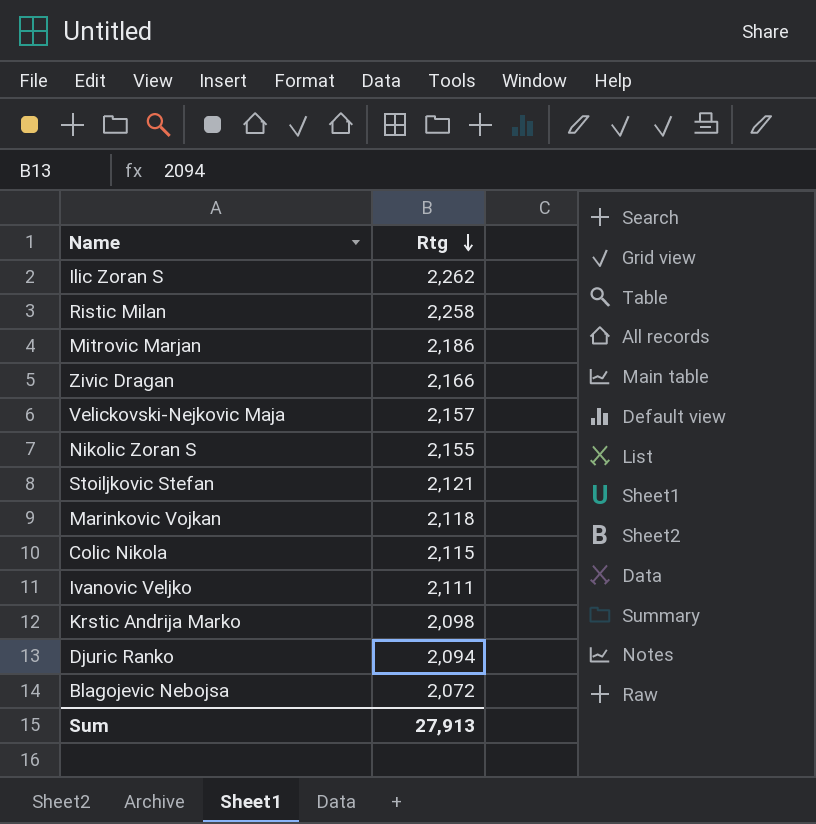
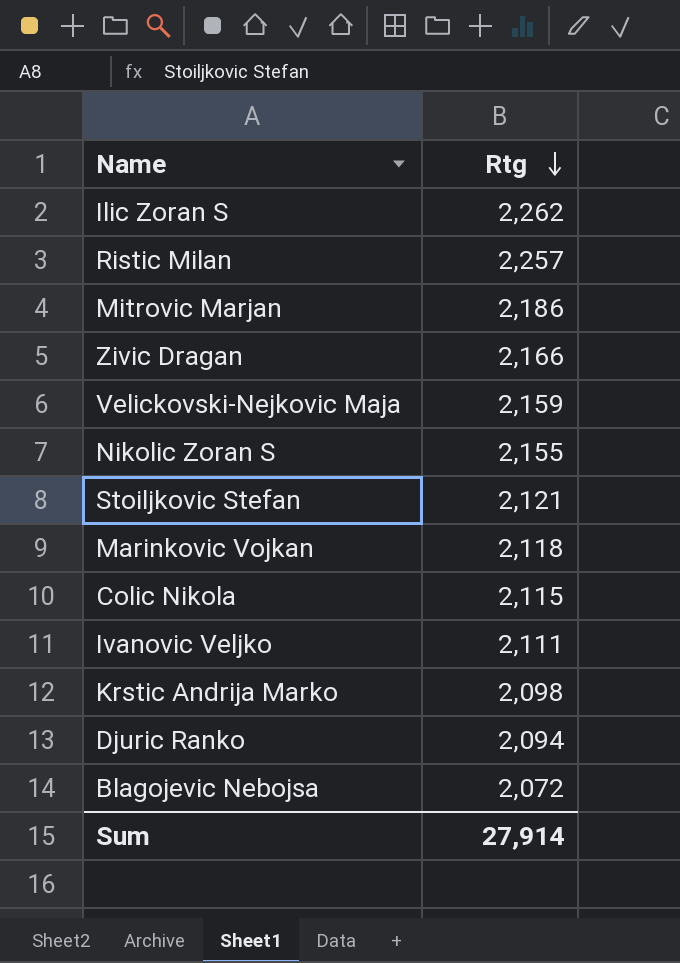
Ristic Milan | Rtg: 2,258 -> 2,257
Velickovski-Nejkovic Maja | Rtg: 2,157 -> 2,159
Sum | Rtg: 27,913 -> 27,914

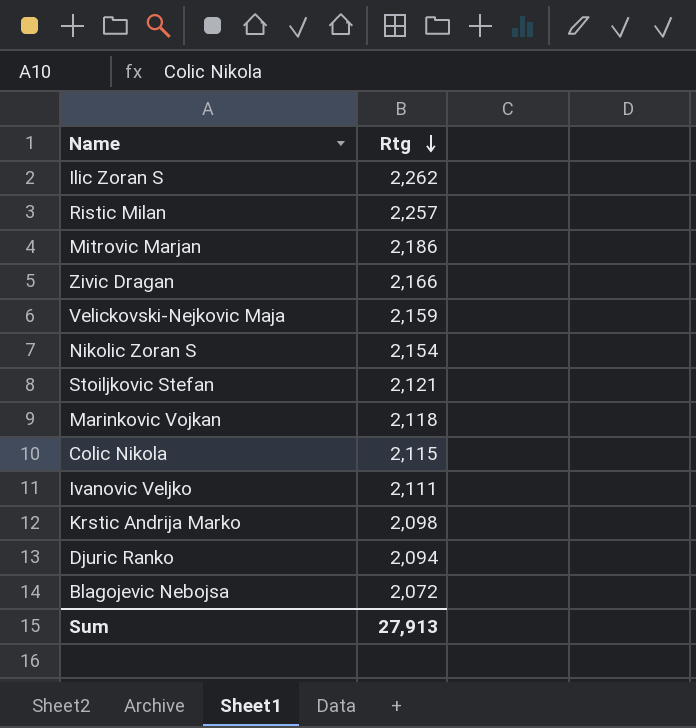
Nikolic Zoran S | Rtg: 2,155 -> 2,154
Sum | Rtg: 27,914 -> 27,913

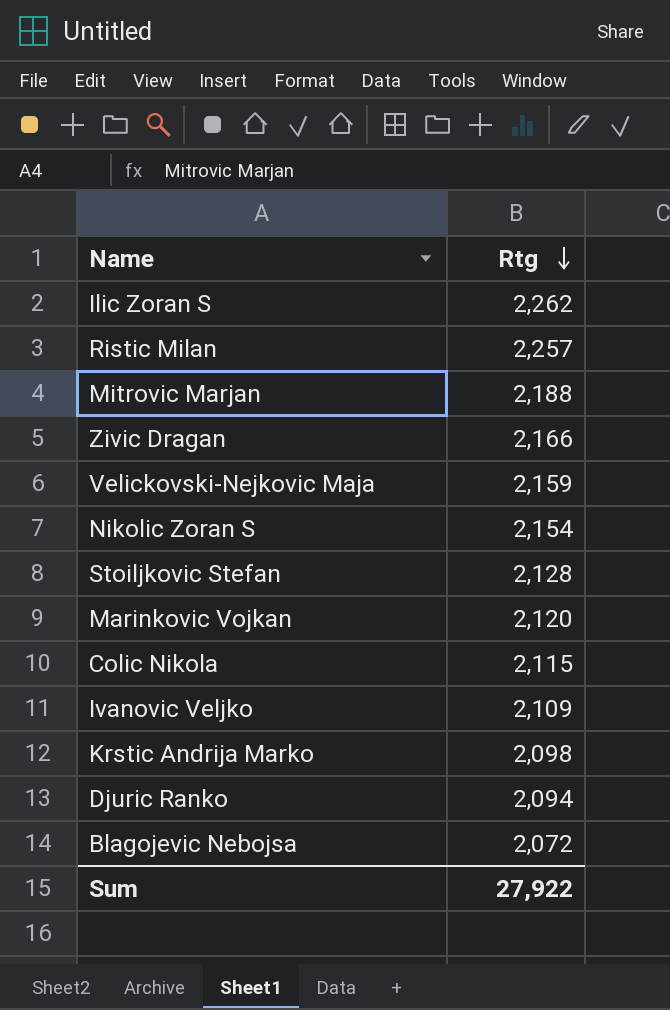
Mitrovic Marjan | Rtg: 2,186 -> 2,188
Stoiljkovic Stefan | Rtg: 2,121 -> 2,128
Marinkovic Vojkan | Rtg: 2,118 -> 2,120
Ivanovic Veljko | Rtg: 2,111 -> 2,109
Sum | Rtg: 27,913 -> 27,922

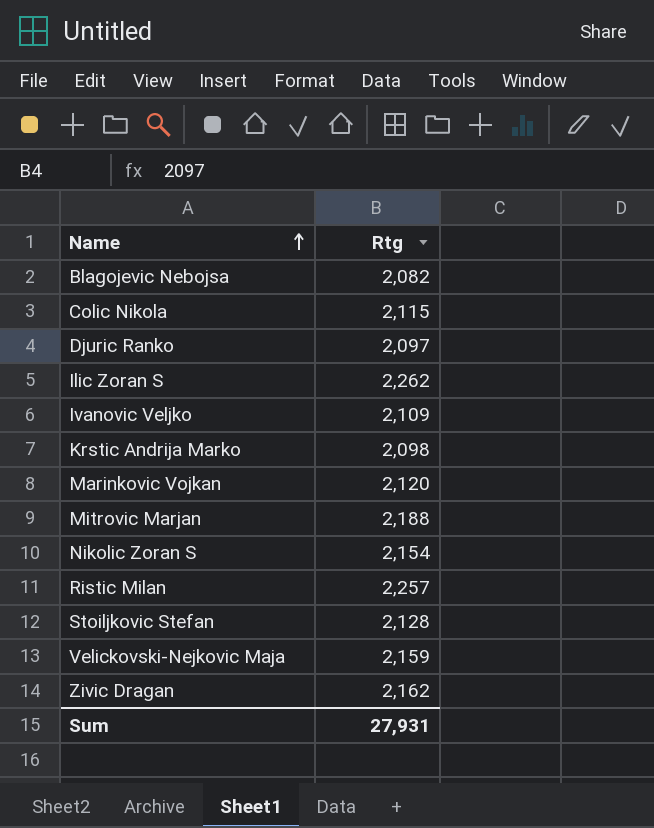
row order: Rtg descending -> Name ascending
Blagojevic Nebojsa | Rtg: 2,072 -> 2,082
Djuric Ranko | Rtg: 2,094 -> 2,097
Zivic Dragan | Rtg: 2,166 -> 2,162
Sum | Rtg: 27,922 -> 27,931

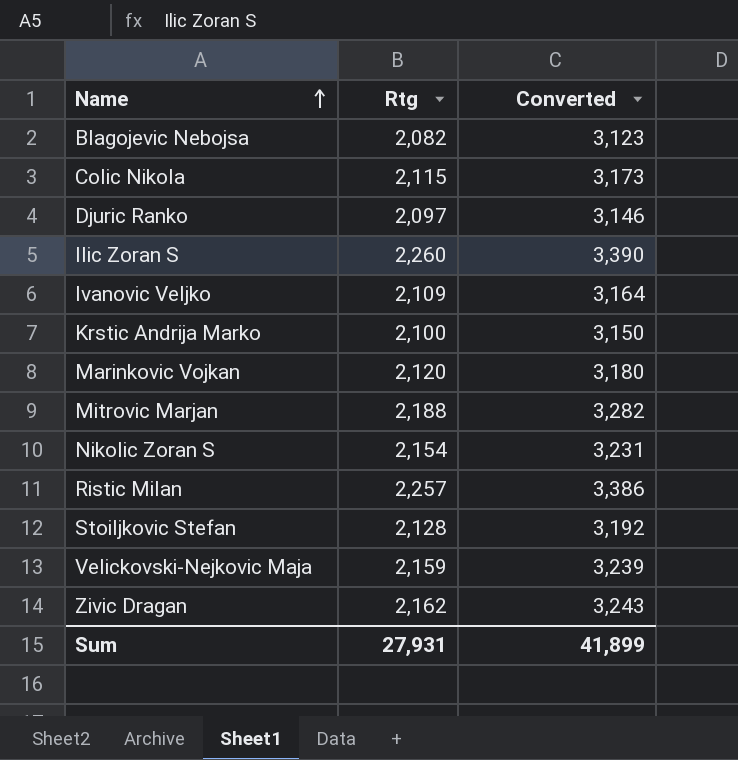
column Converted | formula: none -> [Rtg] * 1.5
Ilic Zoran S | Rtg: 2,262 -> 2,260
Krstic Andrija Marko | Rtg: 2,098 -> 2,100

